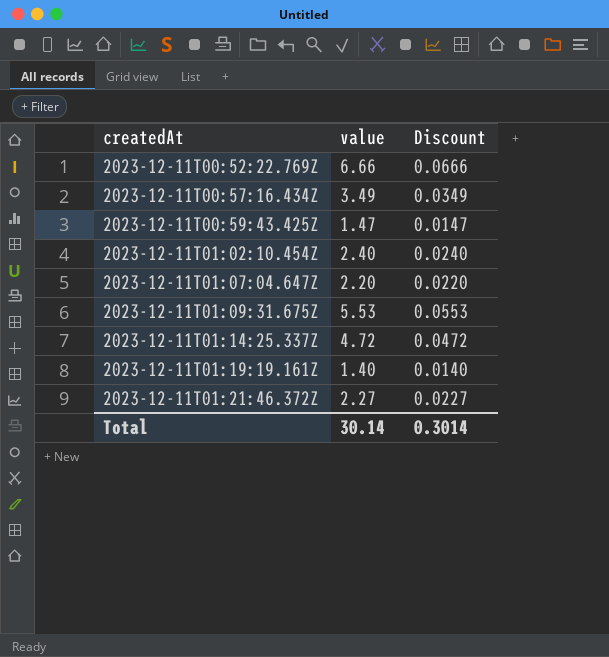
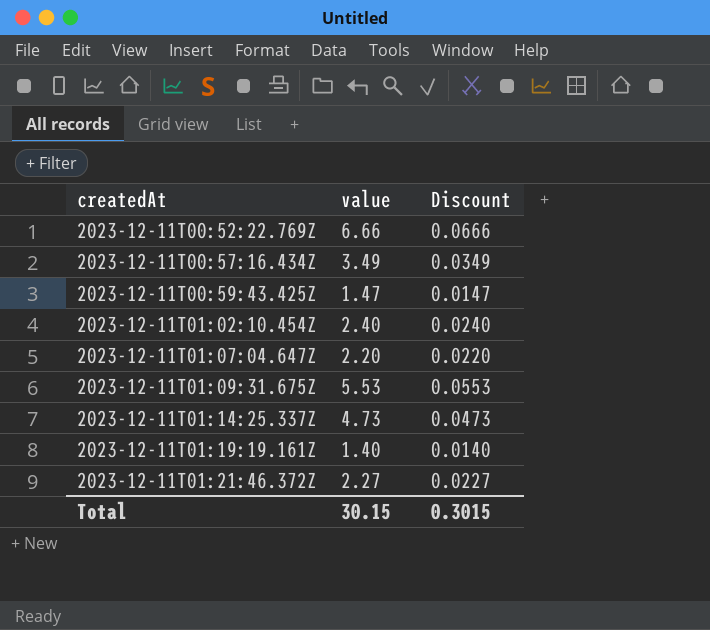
2023-12-11T01:14:25.337Z | value: 4.72 -> 4.73
2023-12-11T01:14:25.337Z | Discount: 0.0472 -> 0.0473
Total | value: 30.14 -> 30.15
Total | Discount: 0.3014 -> 0.3015

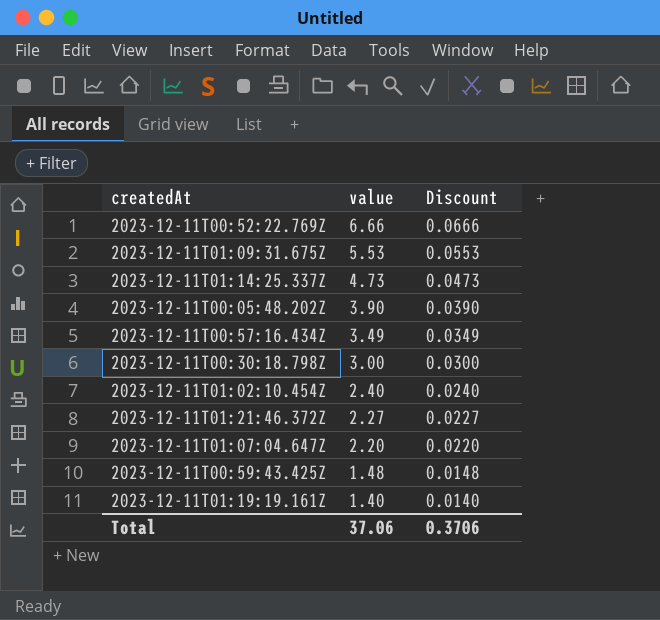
row order: createdAt ascending -> value descending
row 2023-12-11T00:05:48.202Z: none -> 3.90 | 0.0390
row 2023-12-11T00:30:18.798Z: none -> 3.00 | 0.0300
2023-12-11T00:59:43.425Z | value: 1.47 -> 1.48
2023-12-11T00:59:43.425Z | Discount: 0.0147 -> 0.0148
Total | value: 30.15 -> 37.06
Total | Discount: 0.3015 -> 0.3706

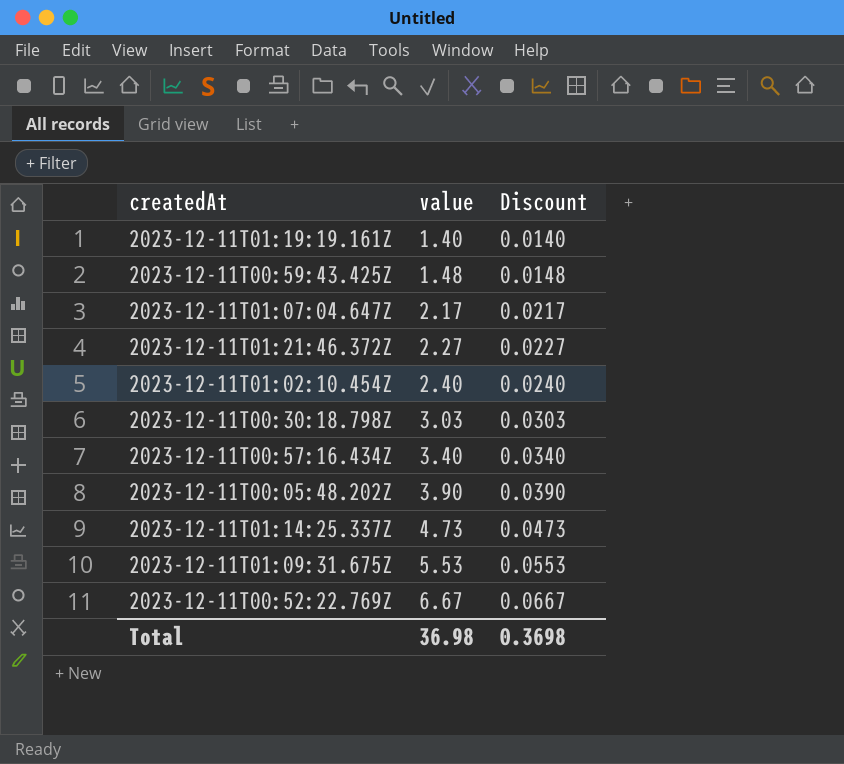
row order: value descending -> value ascending
2023-12-11T01:07:04.647Z | value: 2.20 -> 2.17
2023-12-11T01:07:04.647Z | Discount: 0.0220 -> 0.0217
2023-12-11T00:30:18.798Z | value: 3.00 -> 3.03
2023-12-11T00:30:18.798Z | Discount: 0.0300 -> 0.0303
2023-12-11T00:57:16.434Z | value: 3.49 -> 3.40
2023-12-11T00:57:16.434Z | Discount: 0.0349 -> 0.0340
2023-12-11T00:52:22.769Z | value: 6.66 -> 6.67
2023-12-11T00:52:22.769Z | Discount: 0.0666 -> 0.0667
Total | value: 37.06 -> 36.98
Total | Discount: 0.3706 -> 0.3698

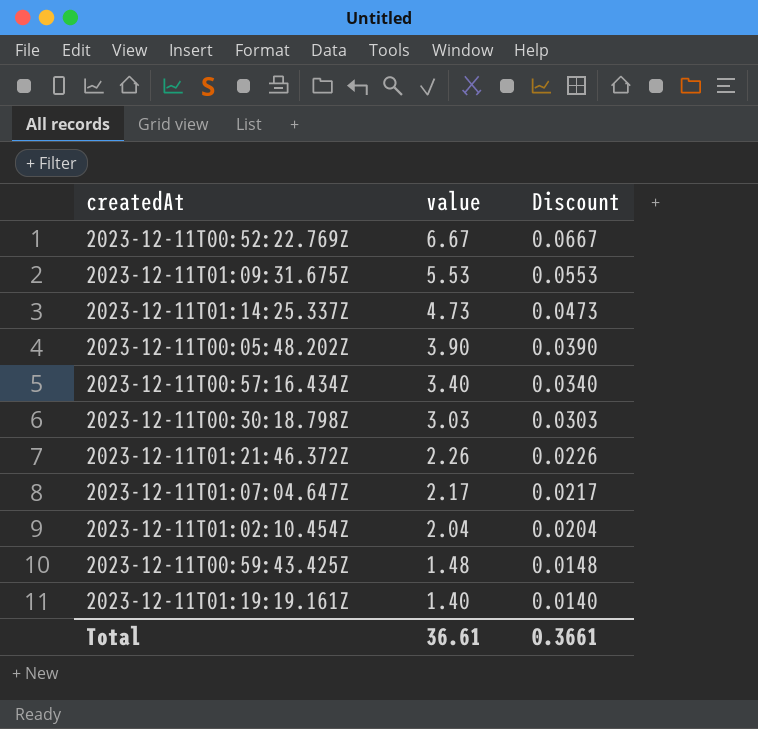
row order: value ascending -> value descending
2023-12-11T01:21:46.372Z | value: 2.27 -> 2.26
2023-12-11T01:21:46.372Z | Discount: 0.0227 -> 0.0226
2023-12-11T01:02:10.454Z | value: 2.40 -> 2.04
2023-12-11T01:02:10.454Z | Discount: 0.0240 -> 0.0204
Total | value: 36.98 -> 36.61
Total | Discount: 0.3698 -> 0.3661

